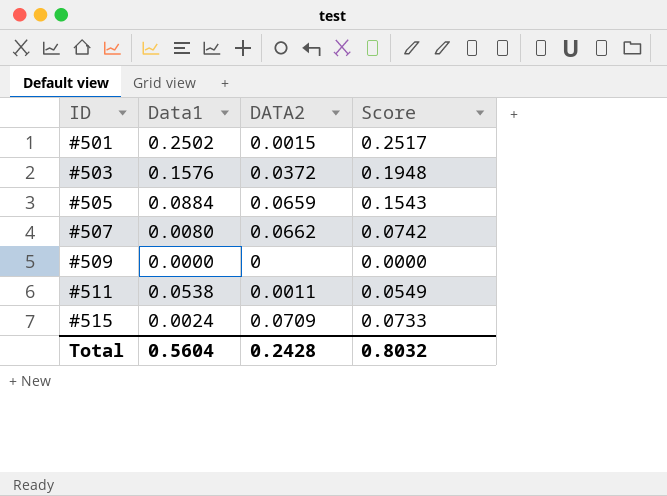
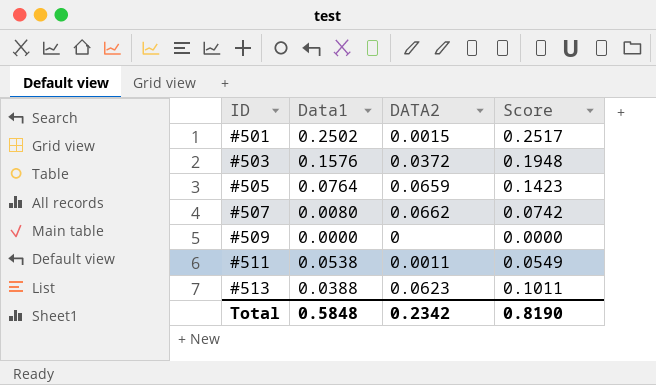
row #515: 0.0024 | 0.0709 | 0.0733 -> none
#505 | Data1: 0.0884 -> 0.0764
#505 | Score: 0.1543 -> 0.1423
row #513: none -> 0.0388 | 0.0623 | 0.1011
Total | Data1: 0.5604 -> 0.5848
Total | DATA2: 0.2428 -> 0.2342
Total | Score: 0.8032 -> 0.8190

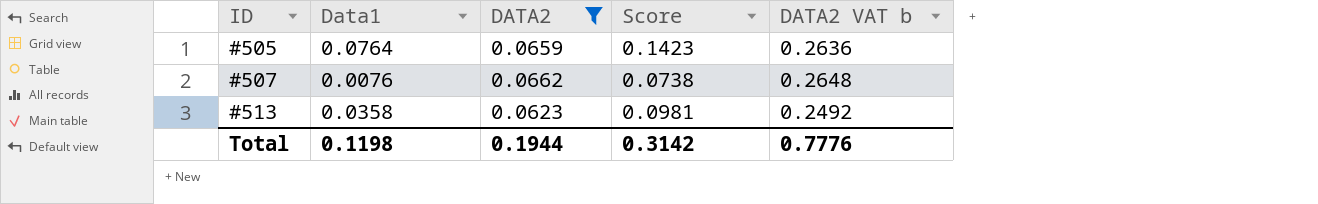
filter: none -> DATA2 >= 0.0623
column DATA2 VAT b | formula: none -> [DATA2] * 4
#507 | Data1: 0.0080 -> 0.0076
#507 | Score: 0.0742 -> 0.0738
#513 | Data1: 0.0388 -> 0.0358
#513 | Score: 0.1011 -> 0.0981
Total | Data1: 0.5848 -> 0.1198
Total | DATA2: 0.2342 -> 0.1944
Total | Score: 0.8190 -> 0.3142

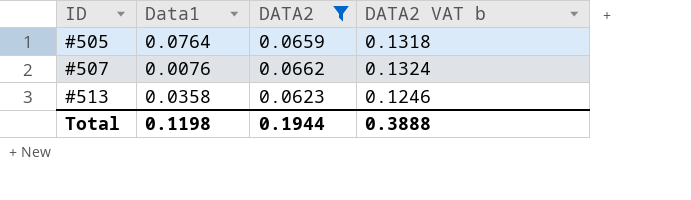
column Score | formula: [Data1] + [DATA2] -> none
column DATA2 VAT b | formula: [DATA2] * 4 -> [DATA2] * 2
Total | DATA2 VAT b: 0.7776 -> 0.3888

